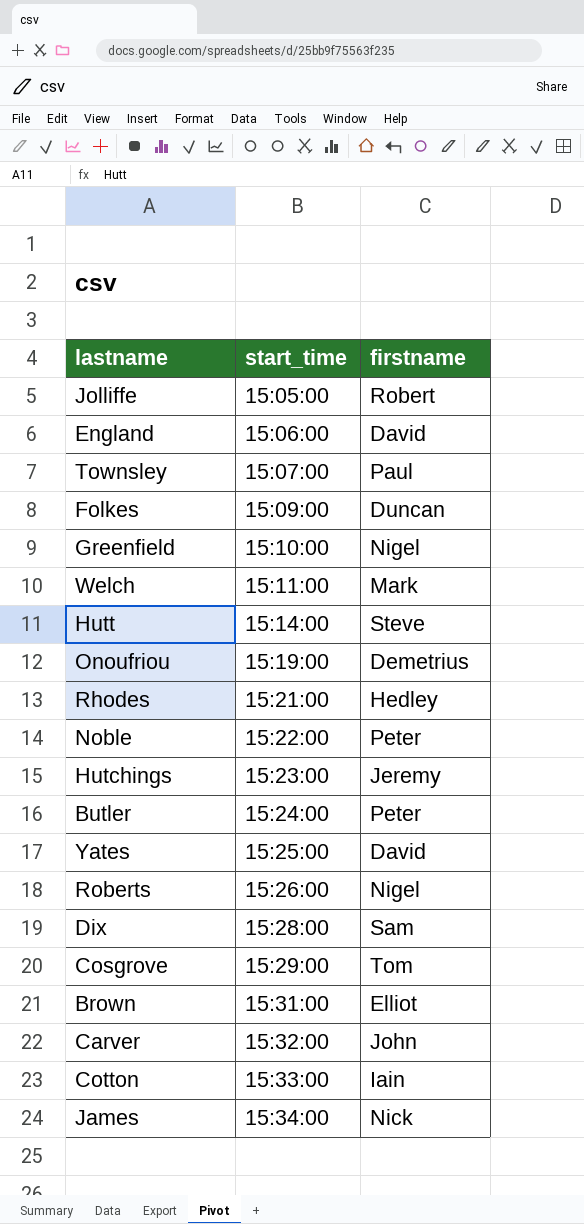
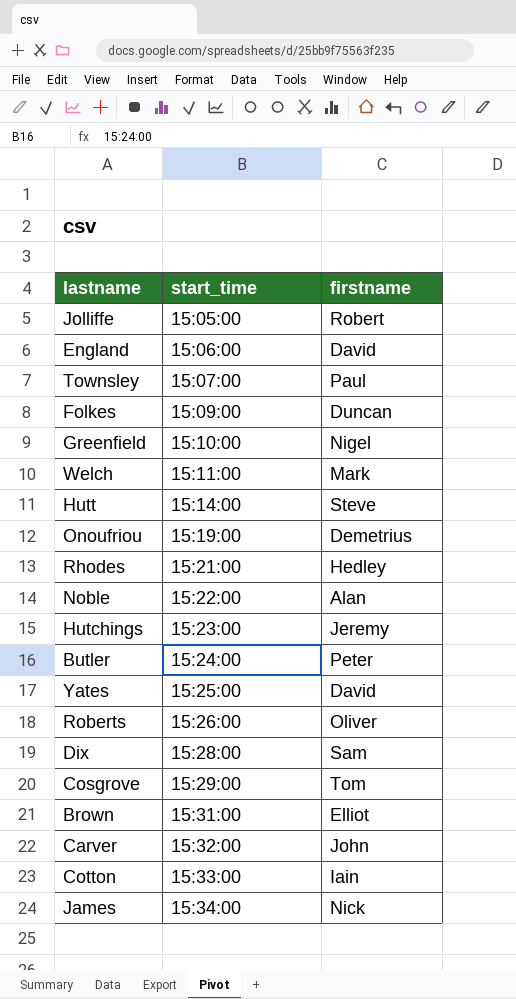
Noble | firstname: Peter -> Alan
Roberts | firstname: Nigel -> Oliver

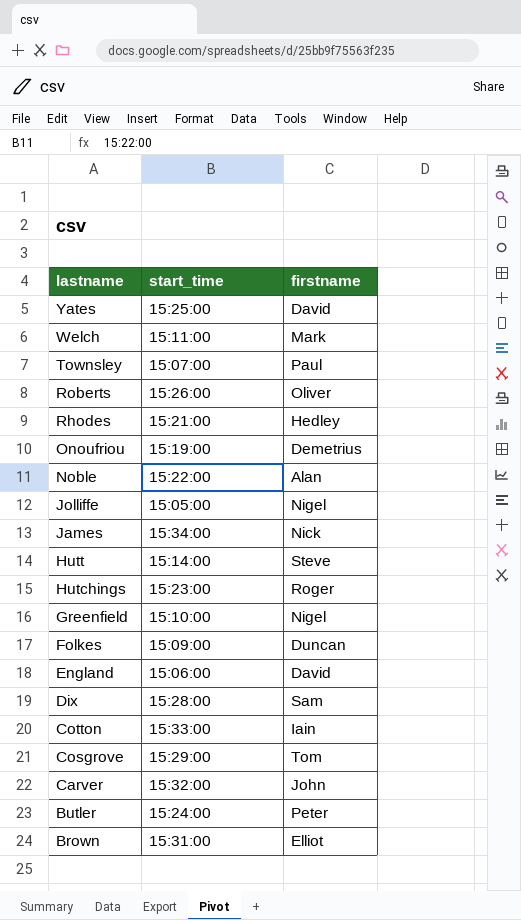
row order: start_time ascending -> lastname descending
Jolliffe | firstname: Robert -> Nigel
Hutchings | firstname: Jeremy -> Roger

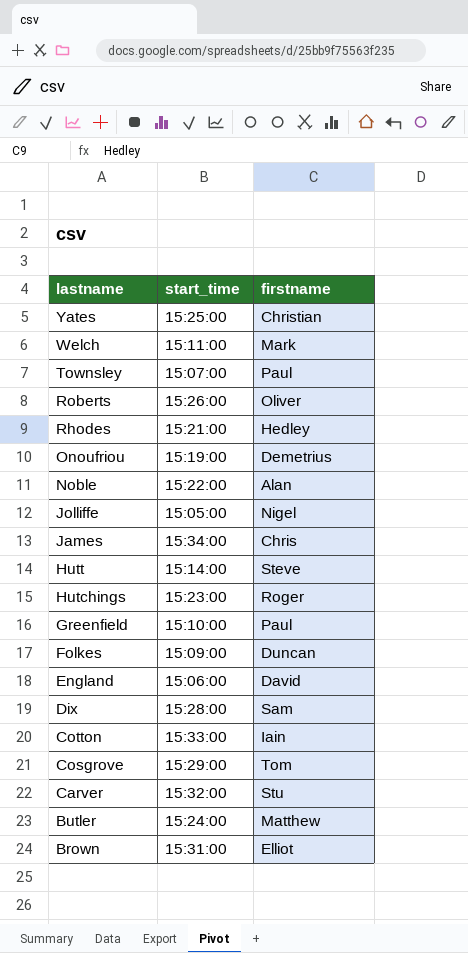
Yates | firstname: David -> Christian
James | firstname: Nick -> Chris
Greenfield | firstname: Nigel -> Paul
Carver | firstname: John -> Stu
Butler | firstname: Peter -> Matthew

